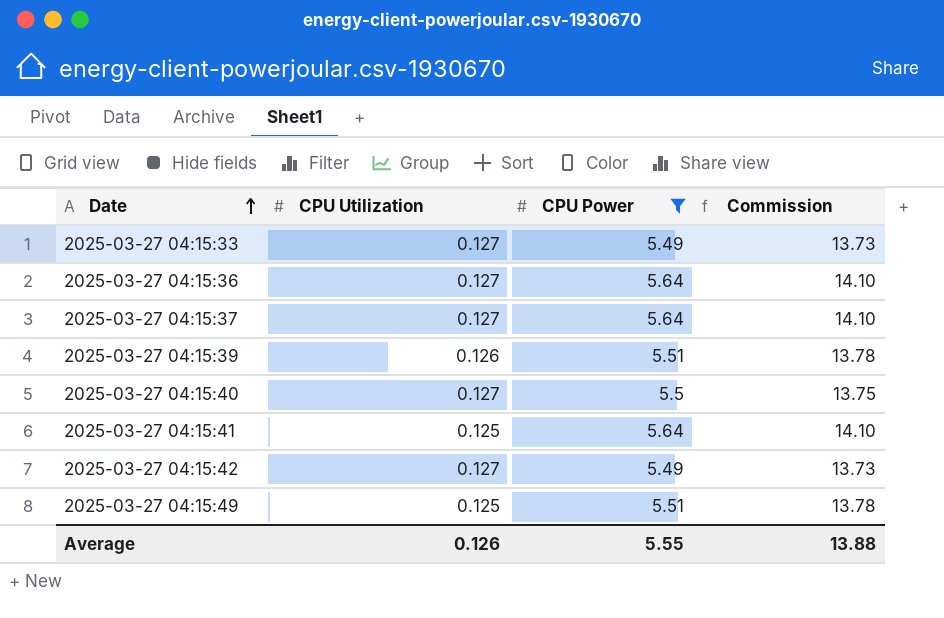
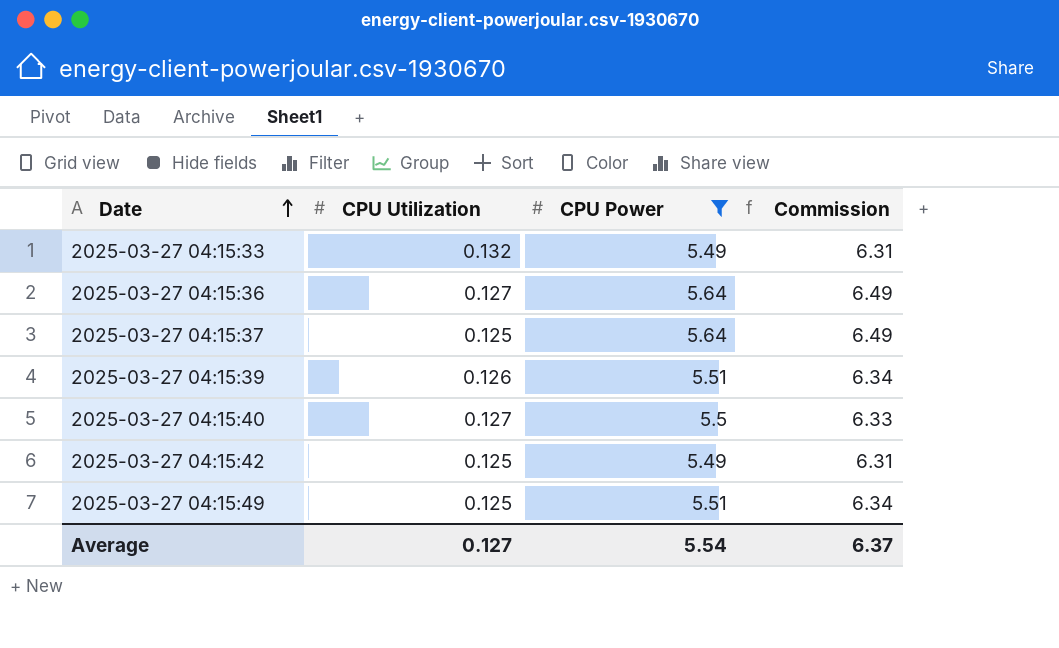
column Commission | formula: [CPU Power] * 2.5 -> [CPU Power] * 1.15
row 2025-03-27 04:15:41: 0.125 | 5.64 | 14.10 -> none
2025-03-27 04:15:33 | CPU Utilization: 0.127 -> 0.132
2025-03-27 04:15:37 | CPU Utilization: 0.127 -> 0.125
2025-03-27 04:15:42 | CPU Utilization: 0.127 -> 0.125
Average | CPU Utilization: 0.126 -> 0.127
Average | CPU Power: 5.55 -> 5.54
Average | Commission: 13.88 -> 6.37

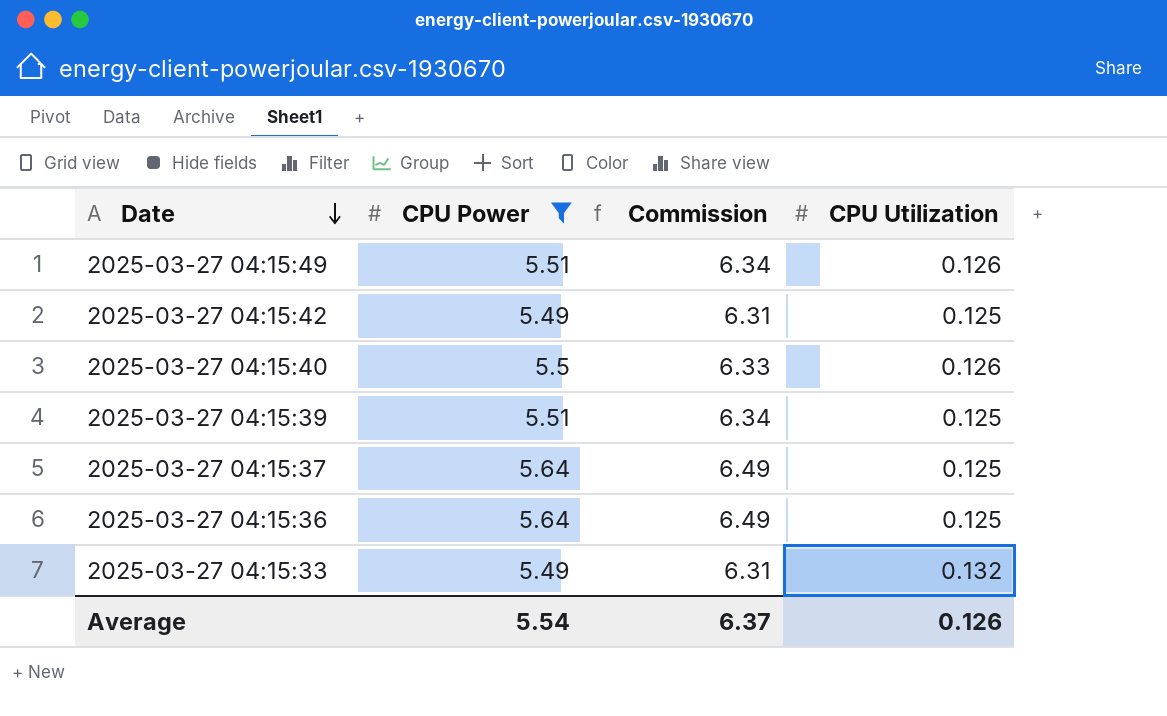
row order: Date ascending -> Date descending
column CPU Utilization | position: 2 -> 4
2025-03-27 04:15:49 | CPU Utilization: 0.125 -> 0.126
2025-03-27 04:15:40 | CPU Utilization: 0.127 -> 0.126
2025-03-27 04:15:39 | CPU Utilization: 0.126 -> 0.125
2025-03-27 04:15:36 | CPU Utilization: 0.127 -> 0.125
Average | CPU Utilization: 0.127 -> 0.126

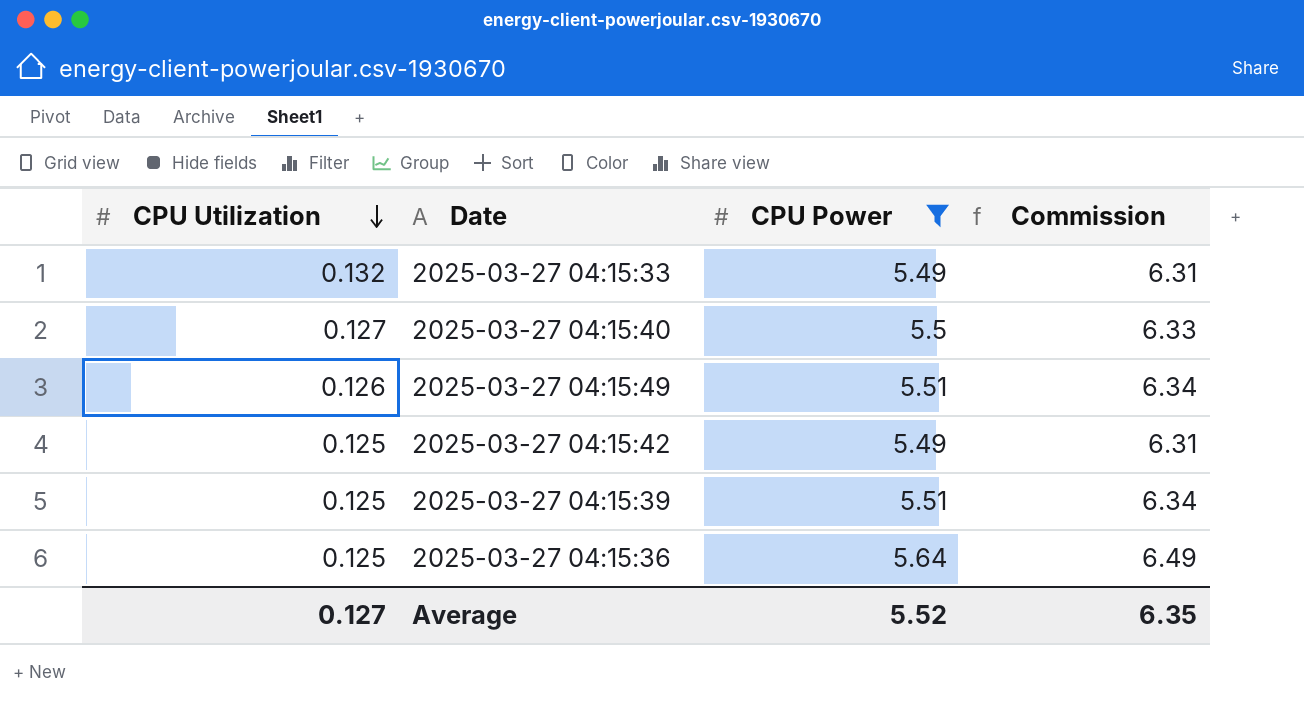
row order: Date descending -> CPU Utilization descending
column CPU Utilization | position: 4 -> 1
row 2025-03-27 04:15:37: 5.64 | 6.49 | 0.125 -> none
2025-03-27 04:15:40 | CPU Utilization: 0.126 -> 0.127
Average | CPU Utilization: 0.126 -> 0.127
Average | CPU Power: 5.54 -> 5.52
Average | Commission: 6.37 -> 6.35

